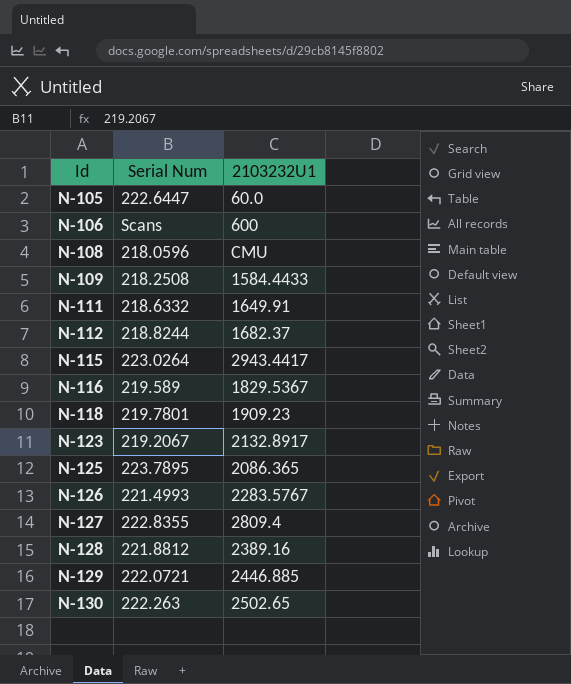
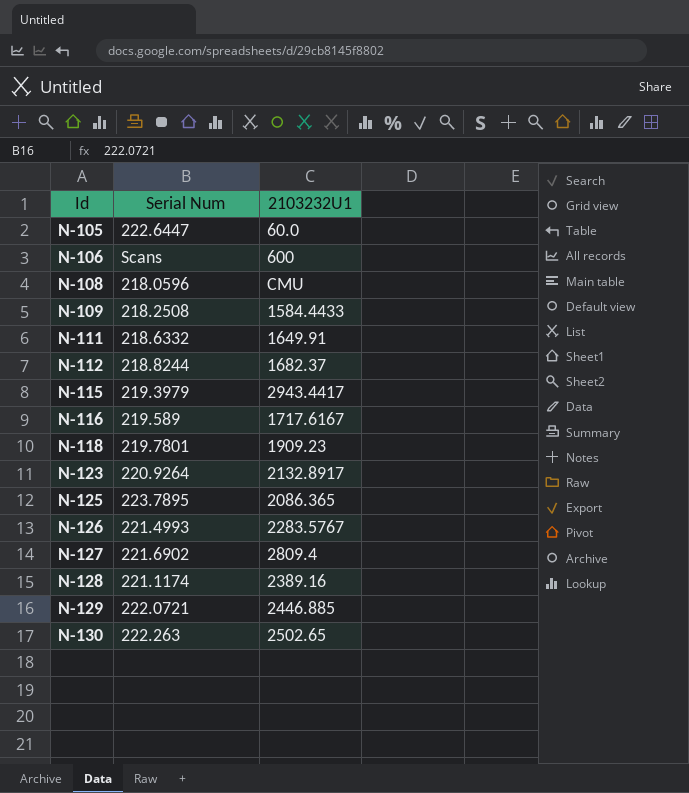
N-115 | Serial Num: 223.0264 -> 219.3979
N-116 | 2103232U1: 1829.5367 -> 1717.6167
N-123 | Serial Num: 219.2067 -> 220.9264
N-127 | Serial Num: 222.8355 -> 221.6902
N-128 | Serial Num: 221.8812 -> 221.1174

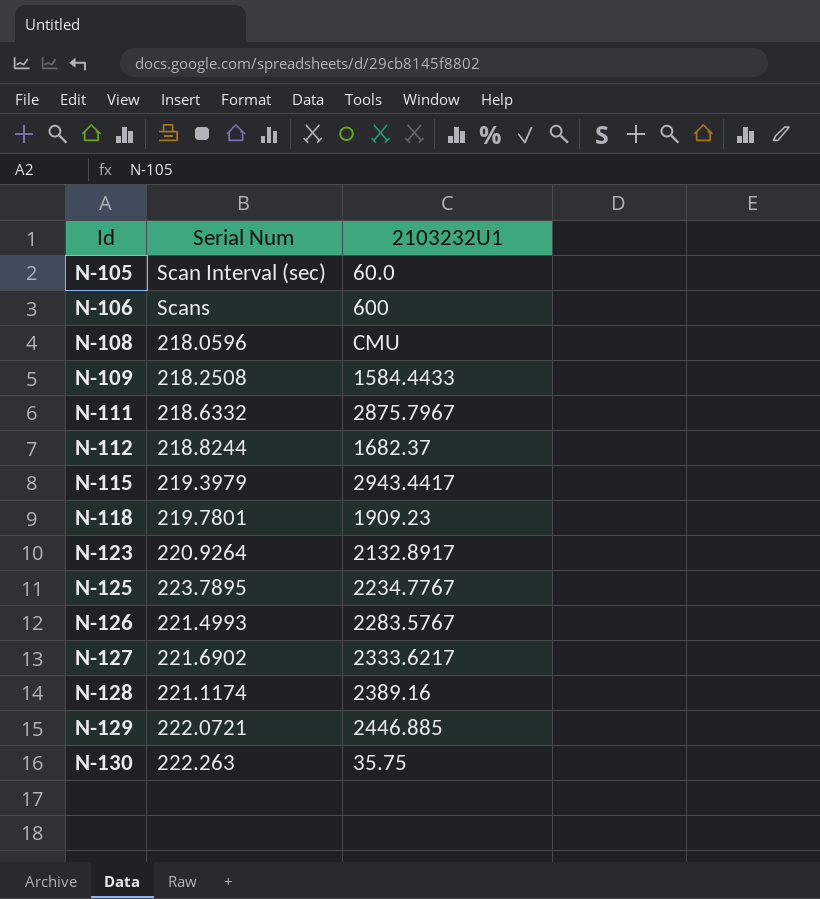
row N-116: 219.589 | 1717.6167 -> none
N-105 | Serial Num: 222.6447 -> Scan Interval (sec)
N-111 | 2103232U1: 1649.91 -> 2875.7967
N-125 | 2103232U1: 2086.365 -> 2234.7767
N-127 | 2103232U1: 2809.4 -> 2333.6217
N-130 | 2103232U1: 2502.65 -> 35.75

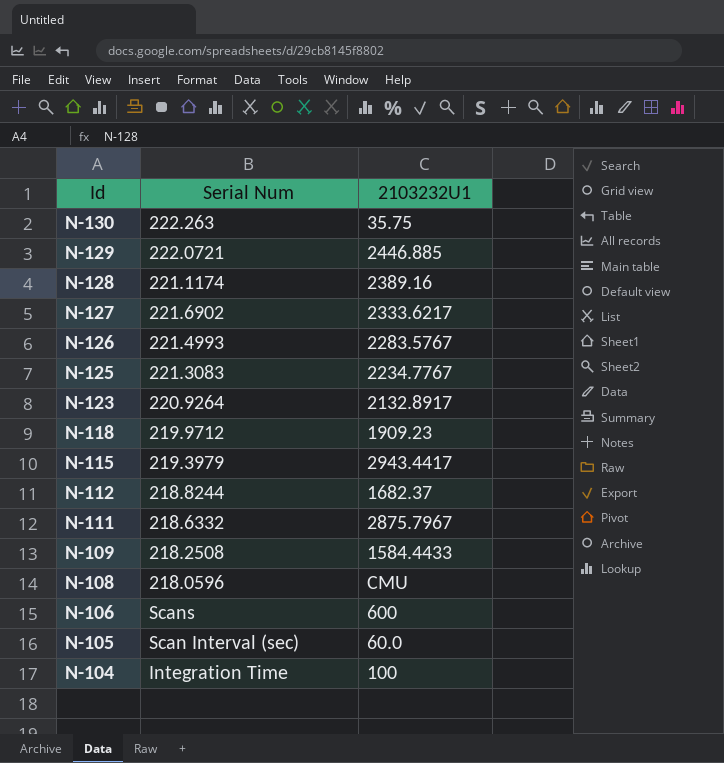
row order: Id ascending -> Id descending
N-125 | Serial Num: 223.7895 -> 221.3083
N-118 | Serial Num: 219.7801 -> 219.9712
row N-104: none -> Integration Time | 100

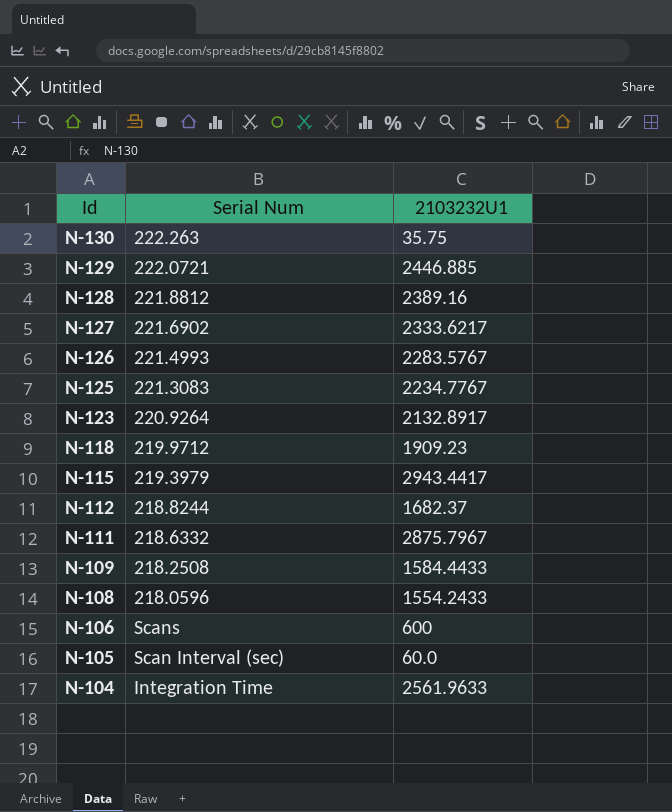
N-128 | Serial Num: 221.1174 -> 221.8812
N-108 | 2103232U1: CMU -> 1554.2433
N-104 | 2103232U1: 100 -> 2561.9633

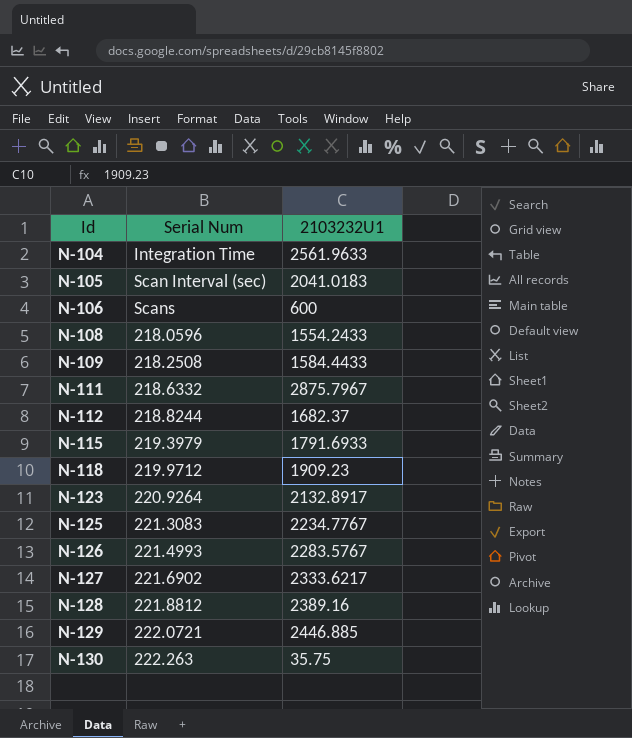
row order: Id descending -> Id ascending
N-105 | 2103232U1: 60.0 -> 2041.0183
N-115 | 2103232U1: 2943.4417 -> 1791.6933

